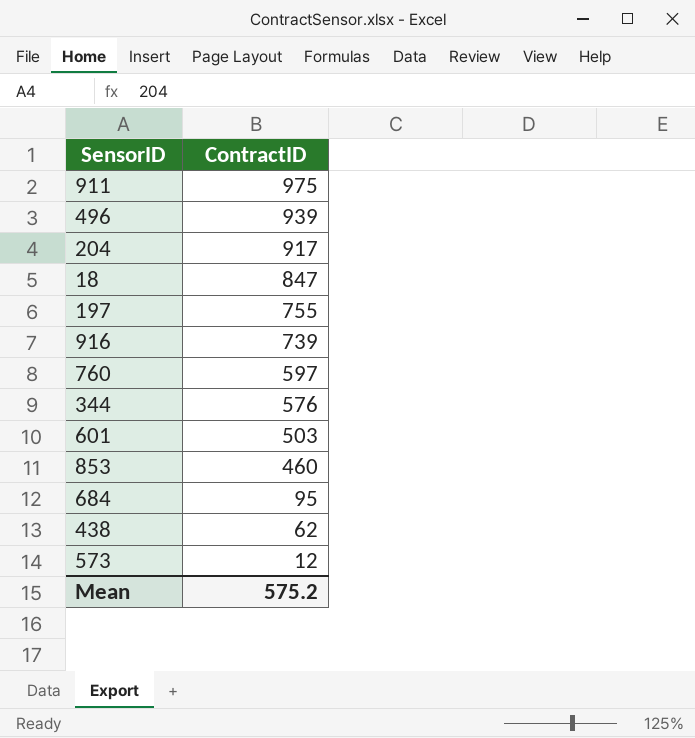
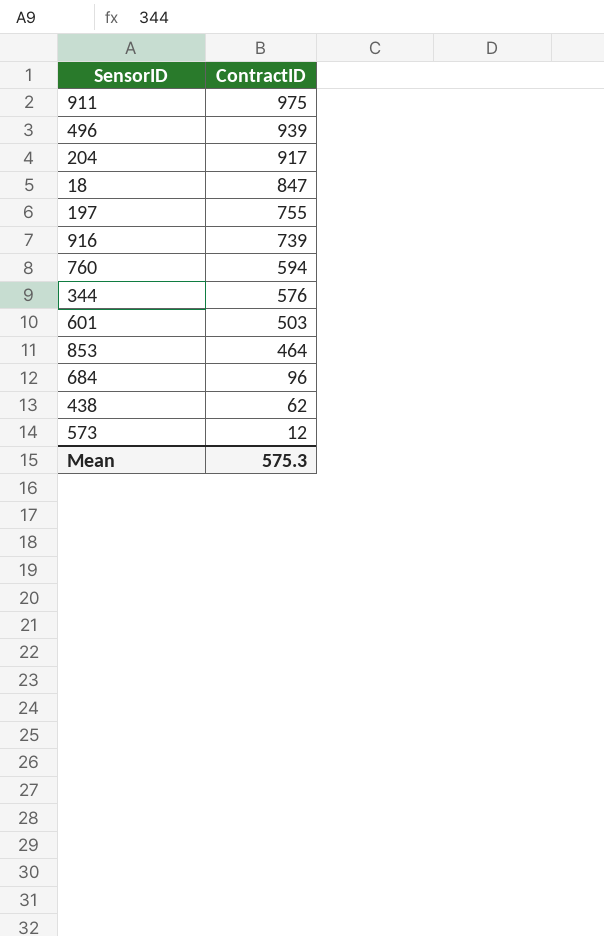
760 | ContractID: 597 -> 594
853 | ContractID: 460 -> 464
684 | ContractID: 95 -> 96
Mean | ContractID: 575.2 -> 575.3

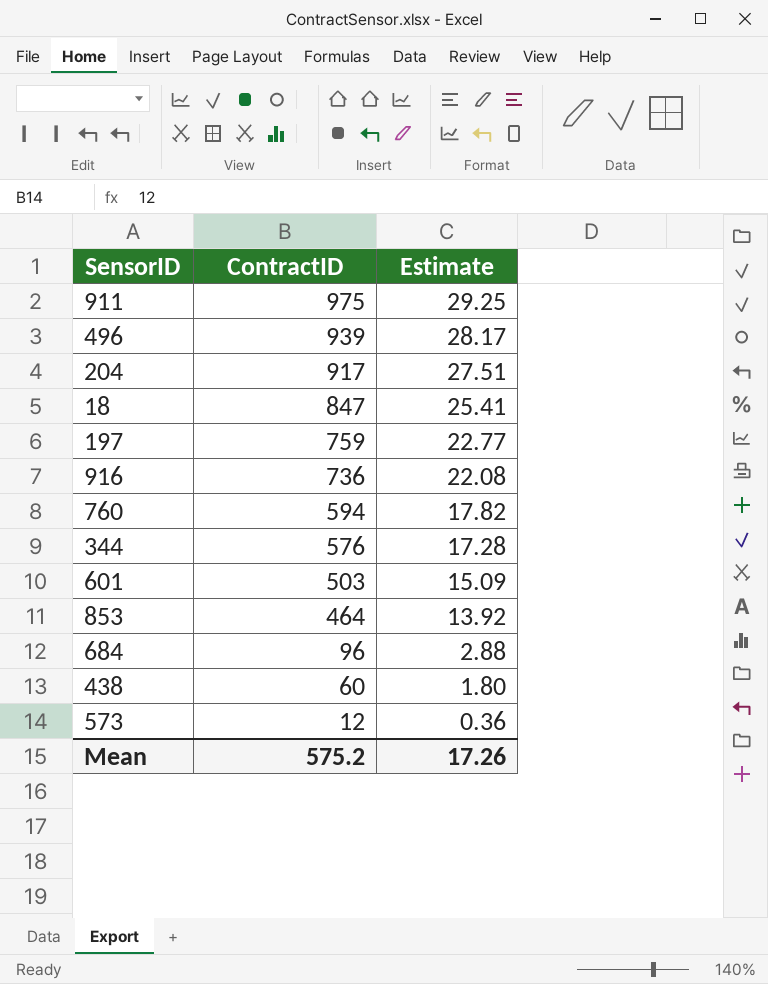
column Estimate | formula: none -> [ContractID] * 0.03
197 | ContractID: 755 -> 759
916 | ContractID: 739 -> 736
438 | ContractID: 62 -> 60
Mean | ContractID: 575.3 -> 575.2

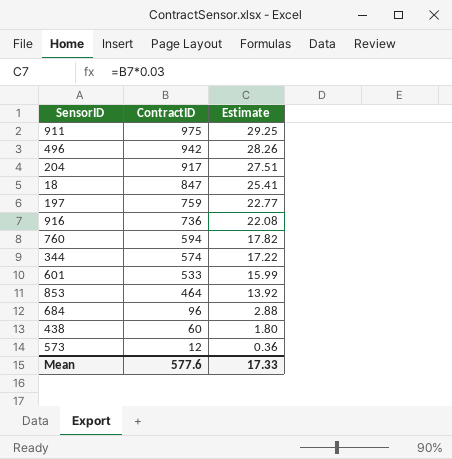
496 | ContractID: 939 -> 942
496 | Estimate: 28.17 -> 28.26
344 | ContractID: 576 -> 574
344 | Estimate: 17.28 -> 17.22
601 | ContractID: 503 -> 533
601 | Estimate: 15.09 -> 15.99
Mean | ContractID: 575.2 -> 577.6
Mean | Estimate: 17.26 -> 17.33

